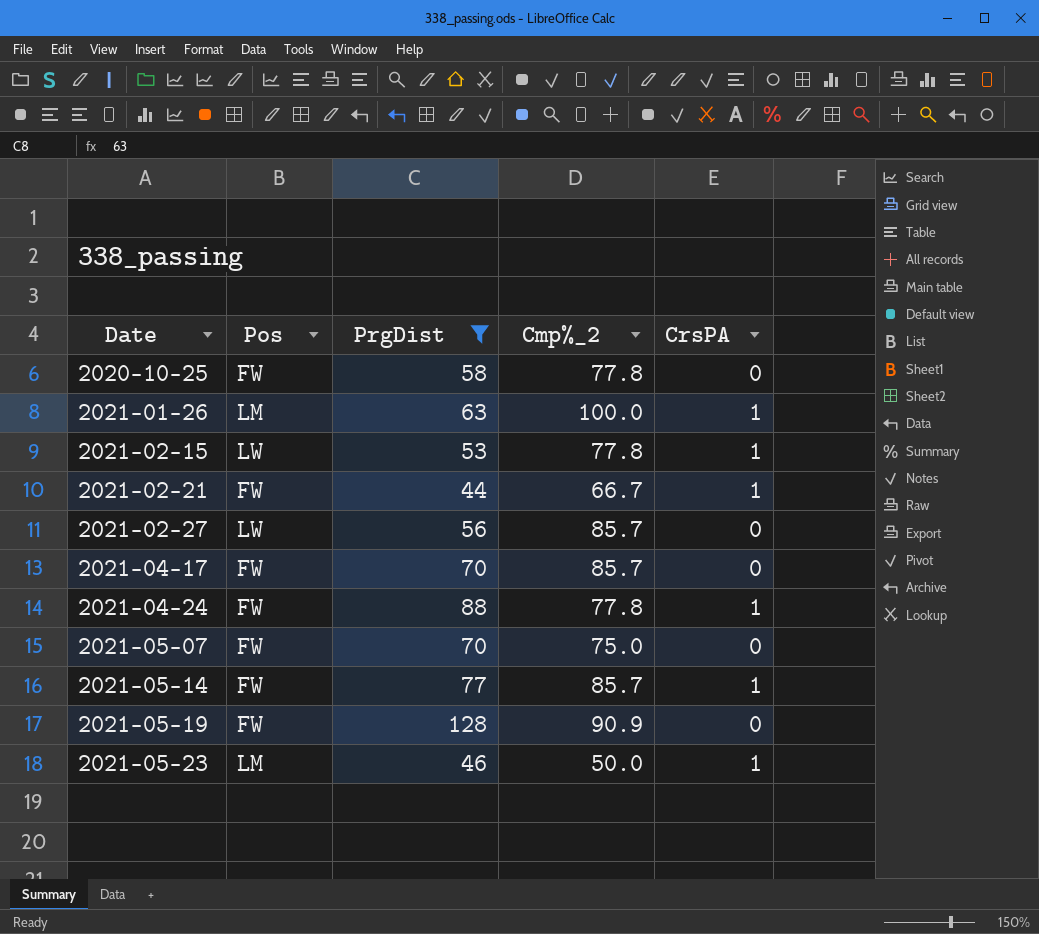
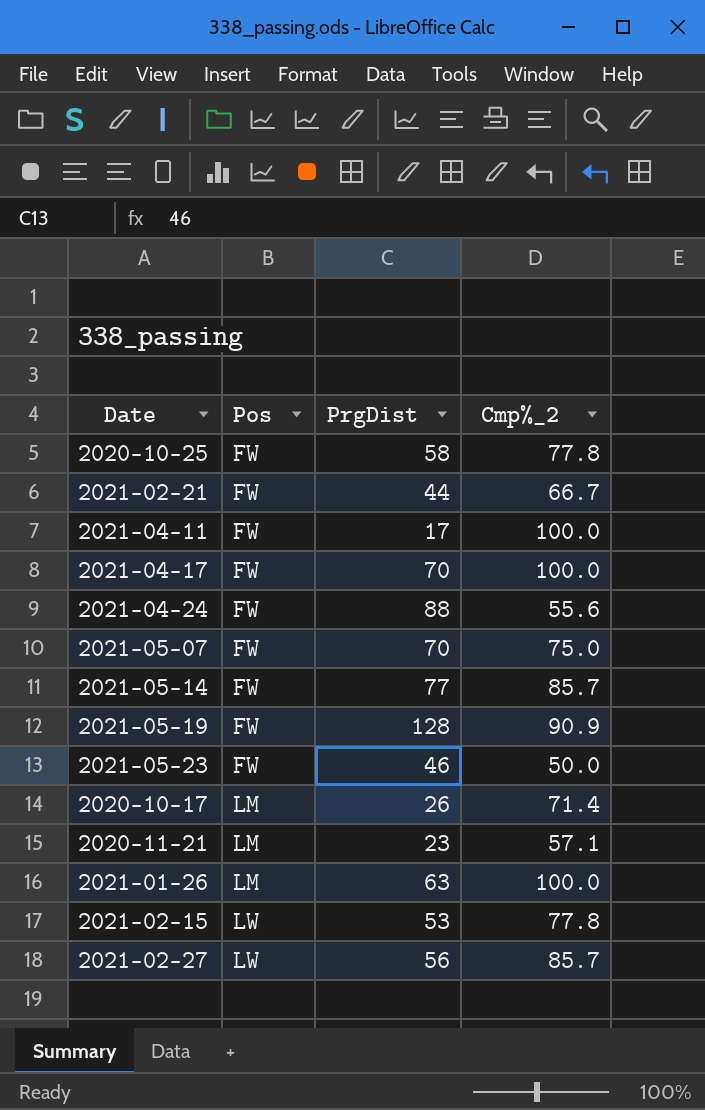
filter: PrgDist >= 44 -> none
row order: Date ascending -> Pos ascending
column CrsPA | position: 5 -> none
2021-04-17 | Cmp%_2: 85.7 -> 100.0
2021-04-24 | Cmp%_2: 77.8 -> 55.6
2021-05-23 | Pos: LM -> FW

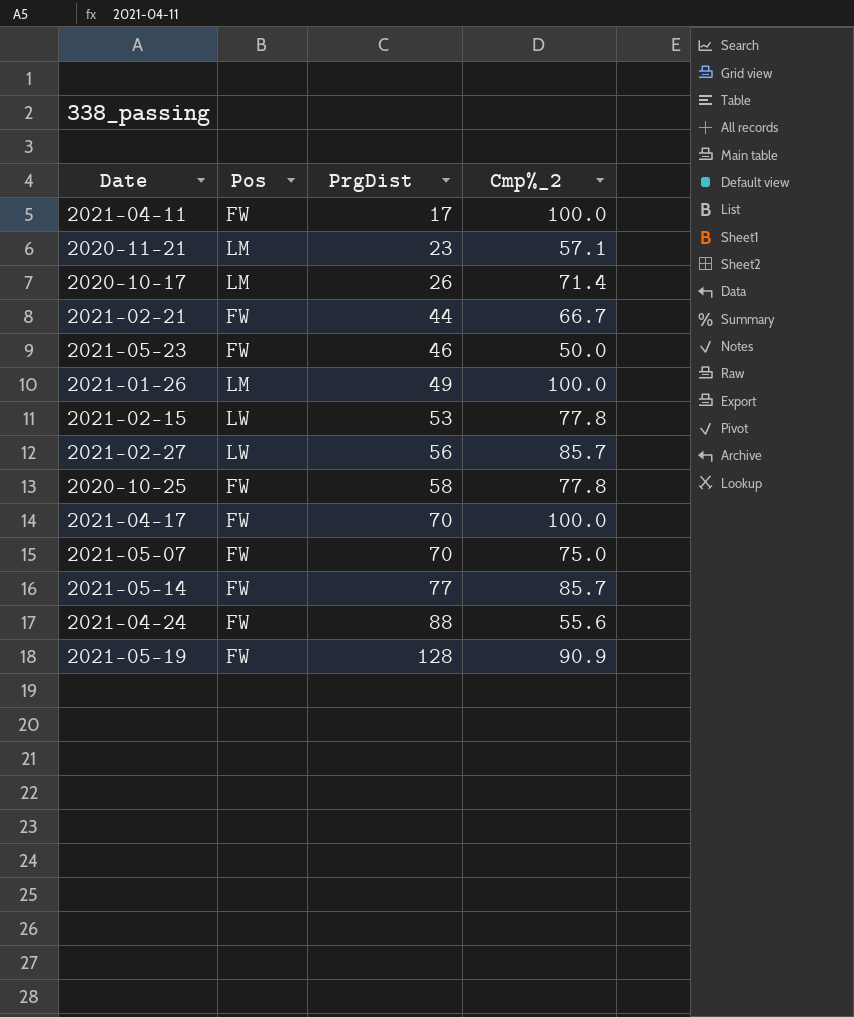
row order: Pos ascending -> PrgDist ascending
2021-01-26 | PrgDist: 63 -> 49

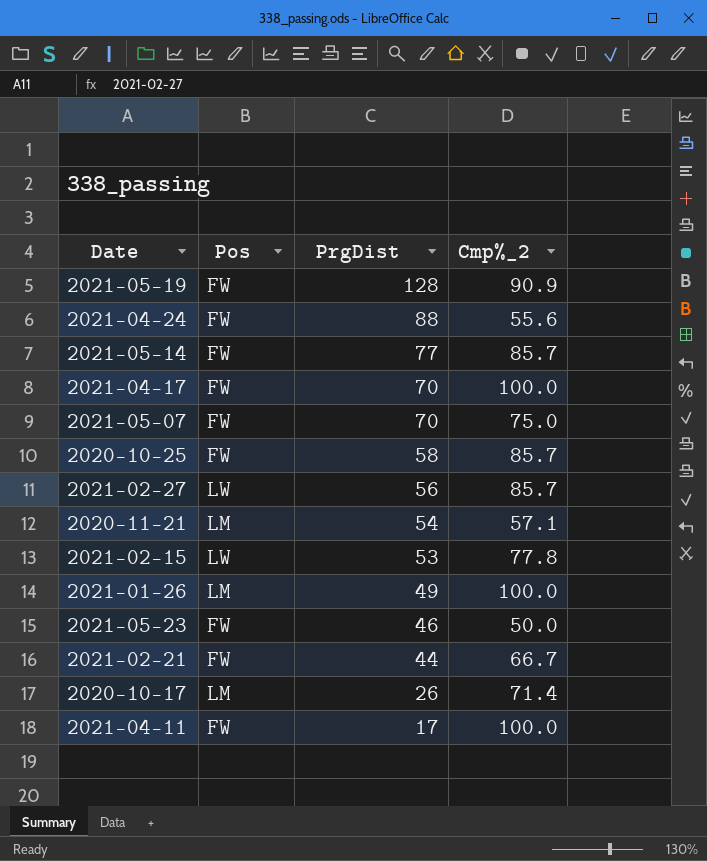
row order: PrgDist ascending -> PrgDist descending
2020-10-25 | Cmp%_2: 77.8 -> 85.7
2020-11-21 | PrgDist: 23 -> 54

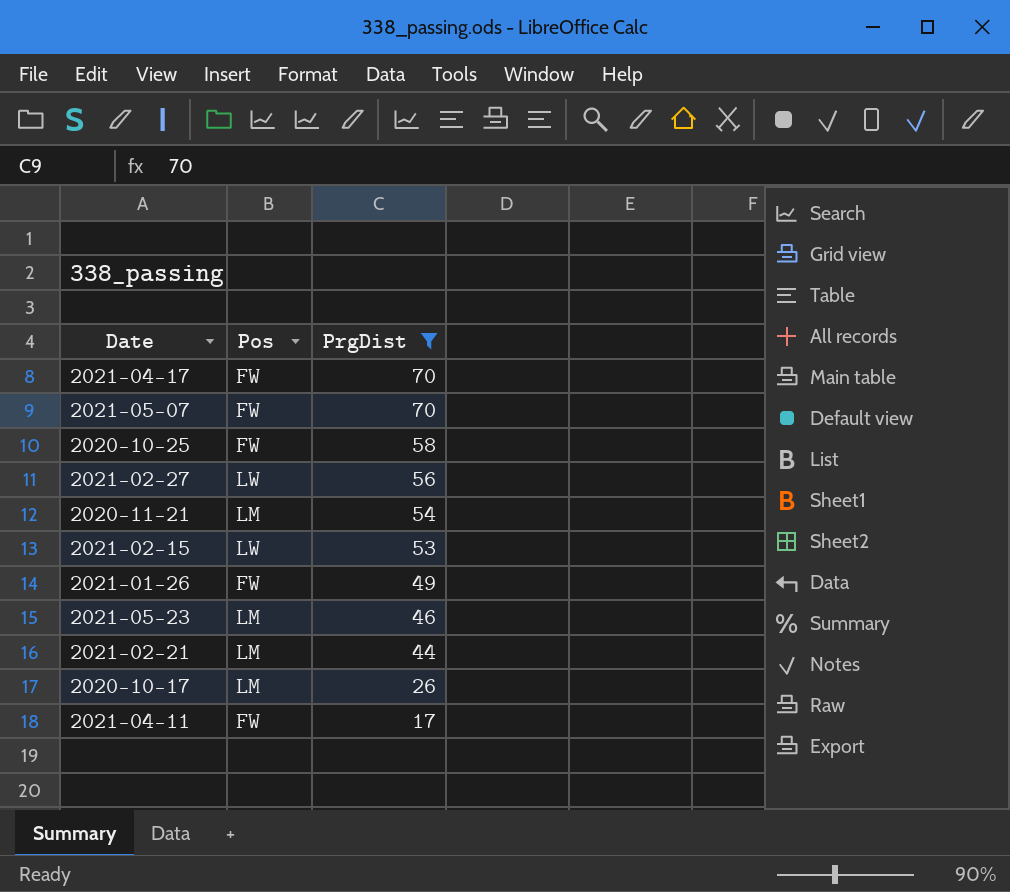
filter: none -> PrgDist <= 70
column Cmp%_2 | position: 4 -> none
2021-01-26 | Pos: LM -> FW
2021-05-23 | Pos: FW -> LM
2021-02-21 | Pos: FW -> LM

